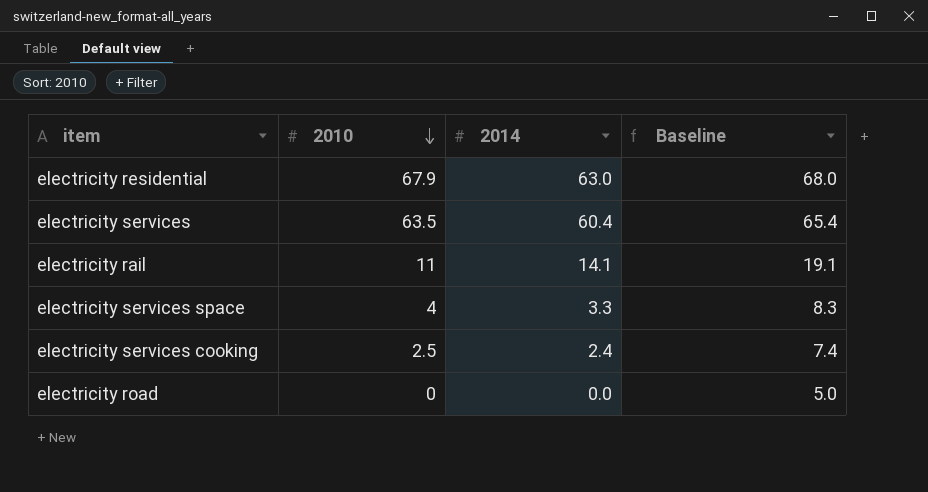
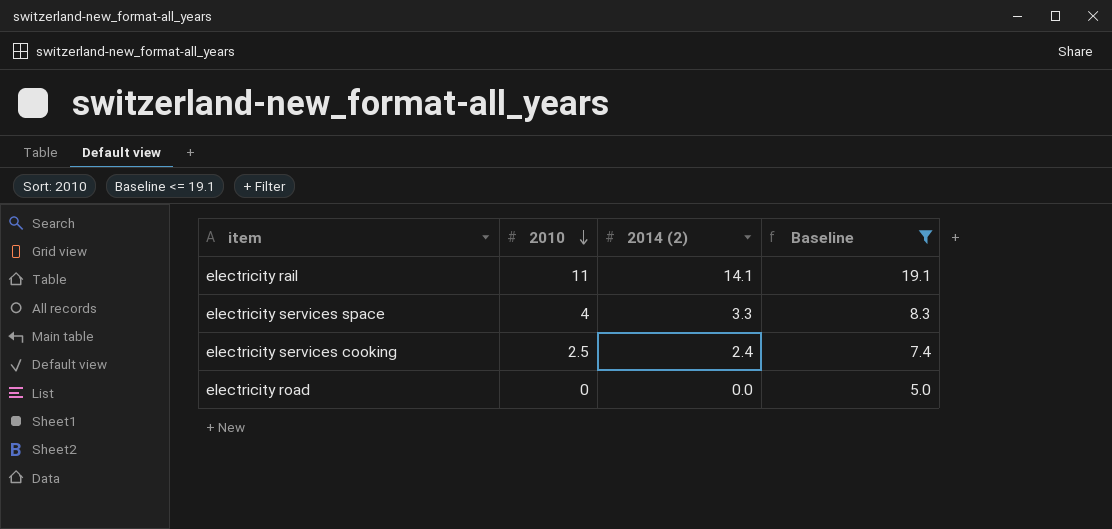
filter: none -> Baseline <= 19.1
column name: 2014 -> 2014 (2)

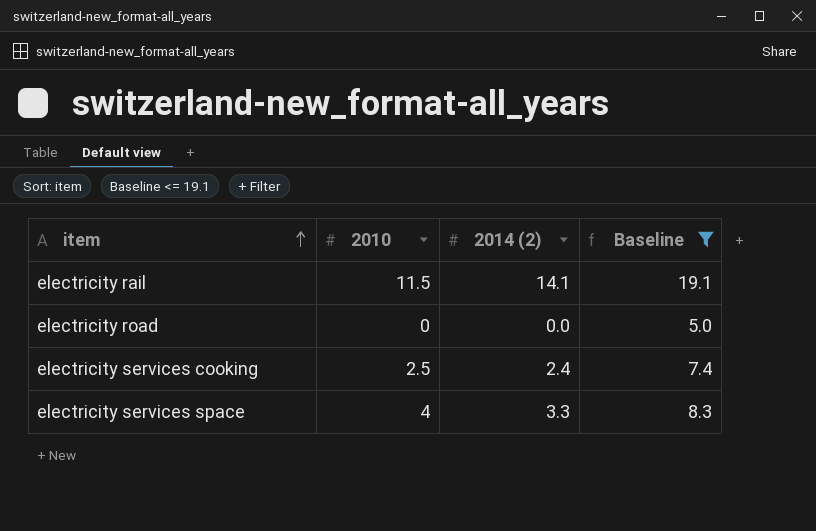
row order: 2010 descending -> item ascending
electricity rail | 2010: 11 -> 11.5

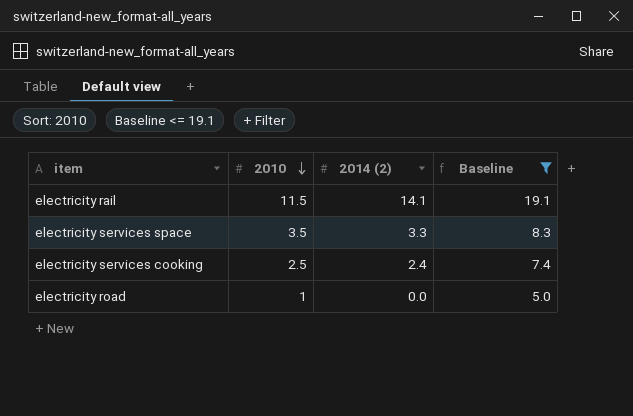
row order: item ascending -> 2010 descending
electricity services space | 2010: 4 -> 3.5
electricity road | 2010: 0 -> 1

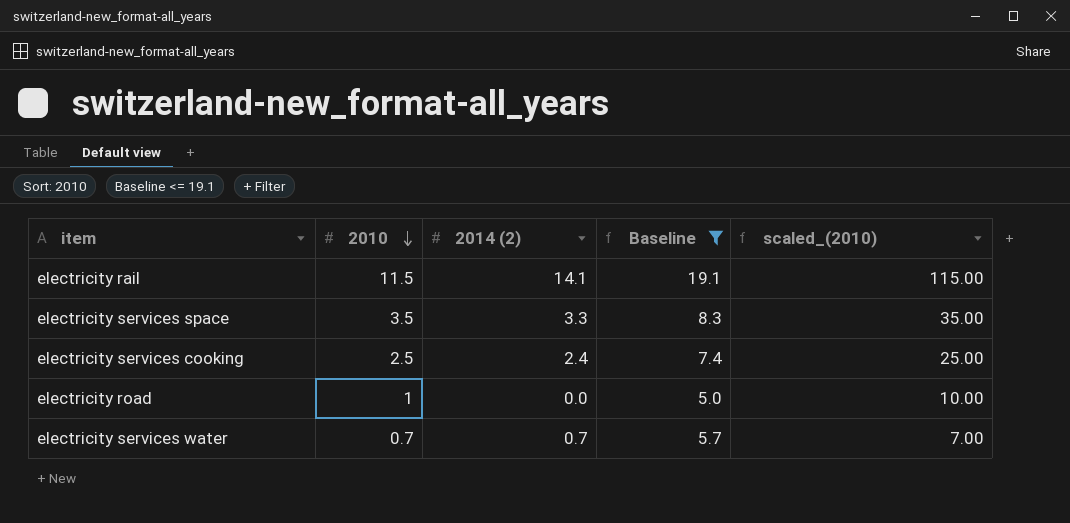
column scaled_(2010) | formula: none -> [2010] * 10
row electricity services water: none -> 0.7 | 0.7 | 5.7 | 7.00

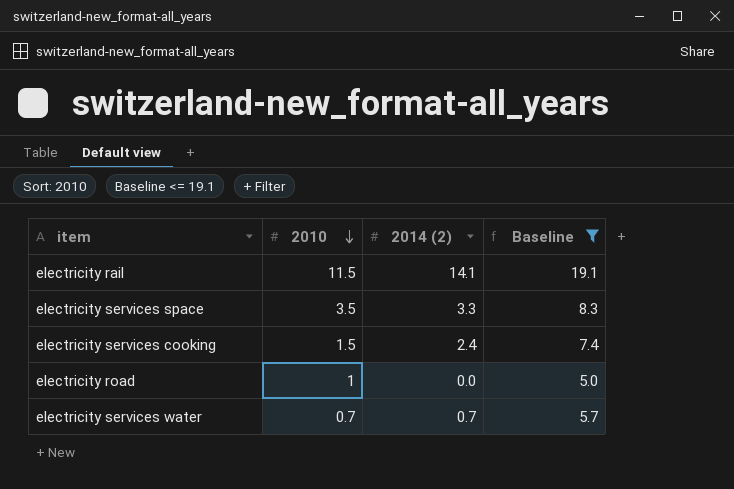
column scaled_(2010) | formula: [2010] * 10 -> none
electricity services cooking | 2010: 2.5 -> 1.5

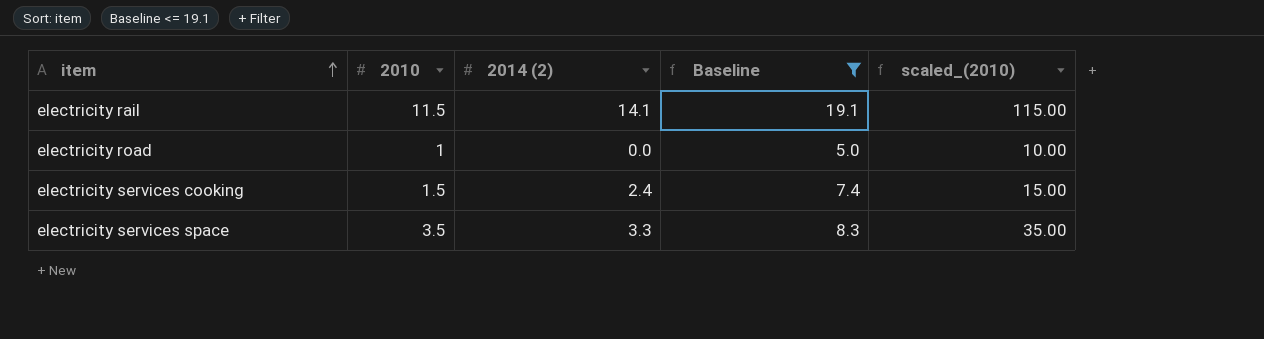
row order: 2010 descending -> item ascending
column scaled_(2010) | formula: none -> [2010] * 10
row electricity services water: 0.7 | 0.7 | 5.7 -> none

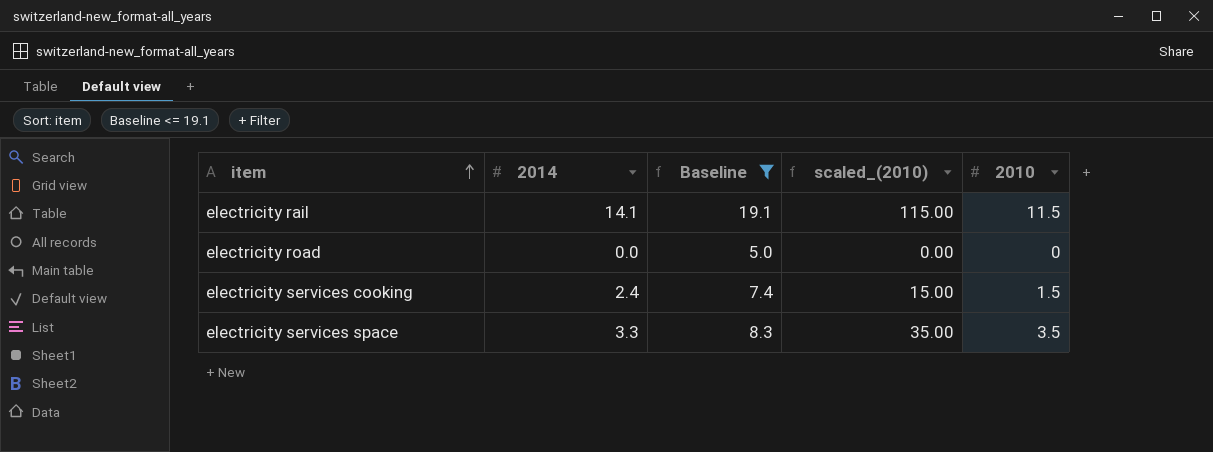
column name: 2014 (2) -> 2014
column 2010 | position: 2 -> 5
electricity road | scaled_(2010): 10.00 -> 0.00
electricity road | 2010: 1 -> 0

